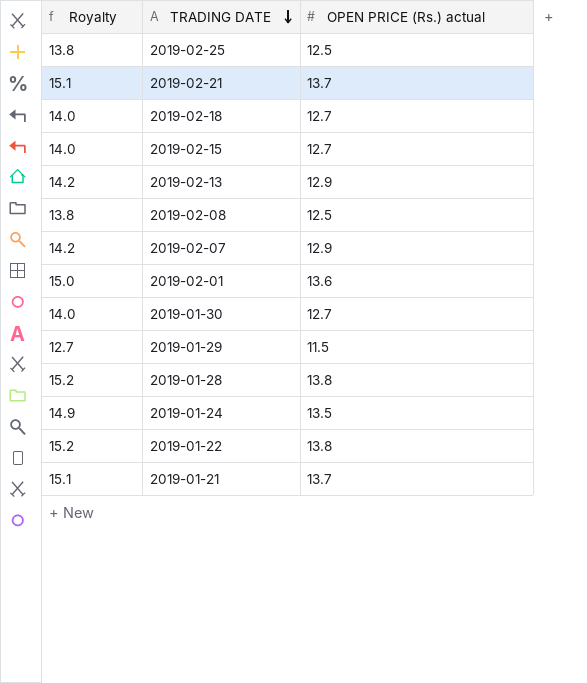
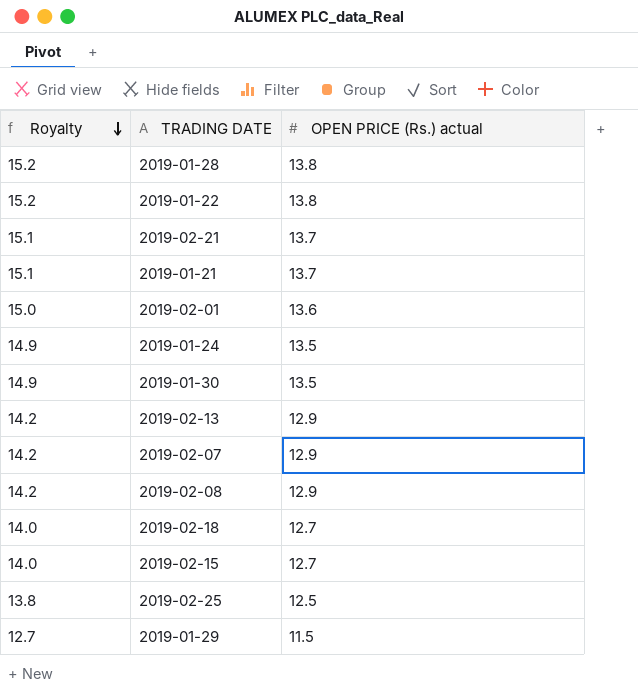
row order: TRADING DATE descending -> Royalty descending
2019-01-30 | Royalty: 14.0 -> 14.9
2019-01-30 | OPEN PRICE (Rs.) actual: 12.7 -> 13.5
2019-02-08 | Royalty: 13.8 -> 14.2
2019-02-08 | OPEN PRICE (Rs.) actual: 12.5 -> 12.9

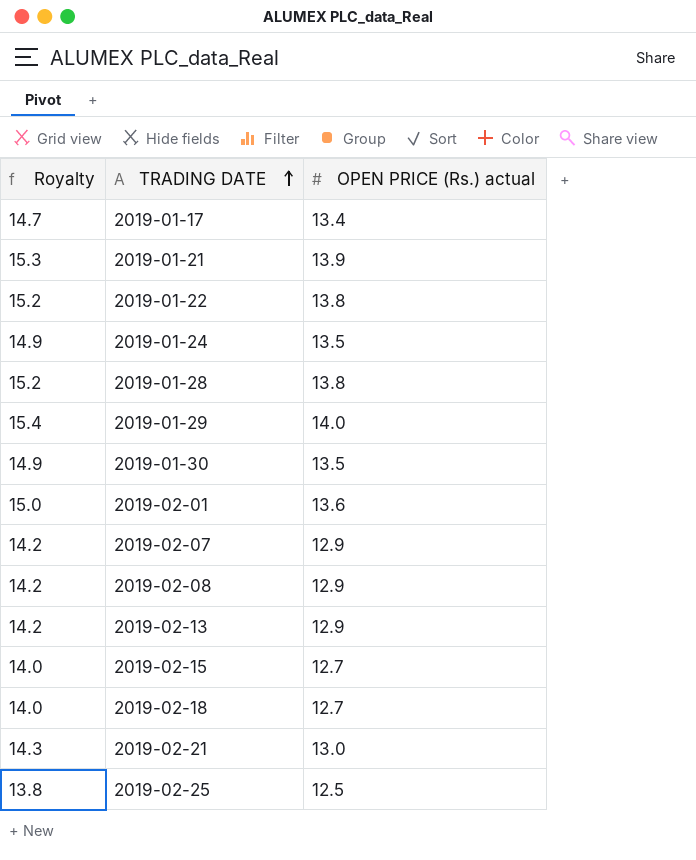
row order: Royalty descending -> TRADING DATE ascending
row 2019-01-17: none -> 14.7 | 13.4
2019-01-21 | Royalty: 15.1 -> 15.3
2019-01-21 | OPEN PRICE (Rs.) actual: 13.7 -> 13.9
2019-01-29 | Royalty: 12.7 -> 15.4
2019-01-29 | OPEN PRICE (Rs.) actual: 11.5 -> 14.0
2019-02-21 | Royalty: 15.1 -> 14.3
2019-02-21 | OPEN PRICE (Rs.) actual: 13.7 -> 13.0

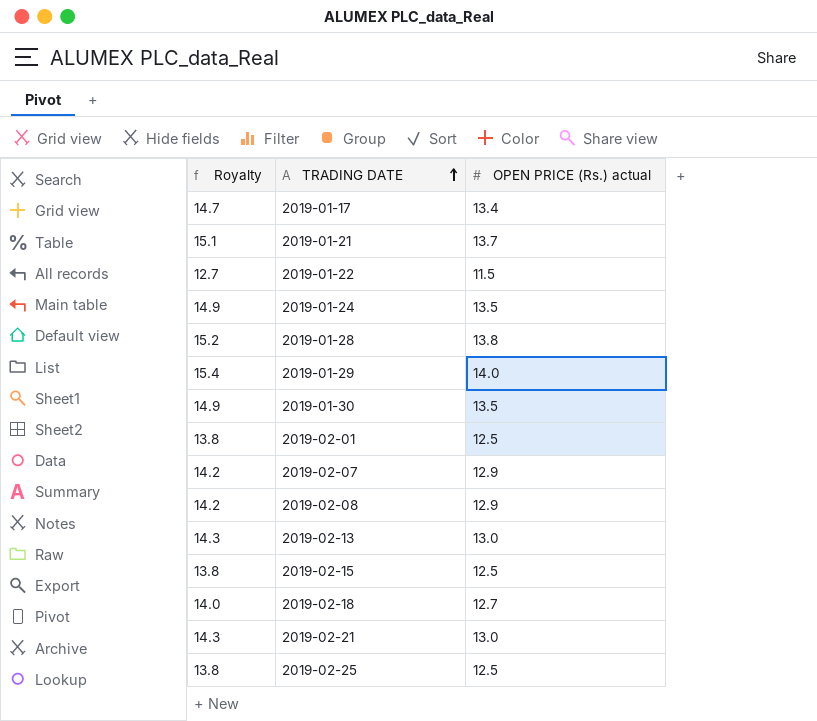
2019-01-21 | Royalty: 15.3 -> 15.1
2019-01-21 | OPEN PRICE (Rs.) actual: 13.9 -> 13.7
2019-01-22 | Royalty: 15.2 -> 12.7
2019-01-22 | OPEN PRICE (Rs.) actual: 13.8 -> 11.5
2019-02-01 | Royalty: 15.0 -> 13.8
2019-02-01 | OPEN PRICE (Rs.) actual: 13.6 -> 12.5
2019-02-13 | Royalty: 14.2 -> 14.3
2019-02-13 | OPEN PRICE (Rs.) actual: 12.9 -> 13.0
2019-02-15 | Royalty: 14.0 -> 13.8
2019-02-15 | OPEN PRICE (Rs.) actual: 12.7 -> 12.5

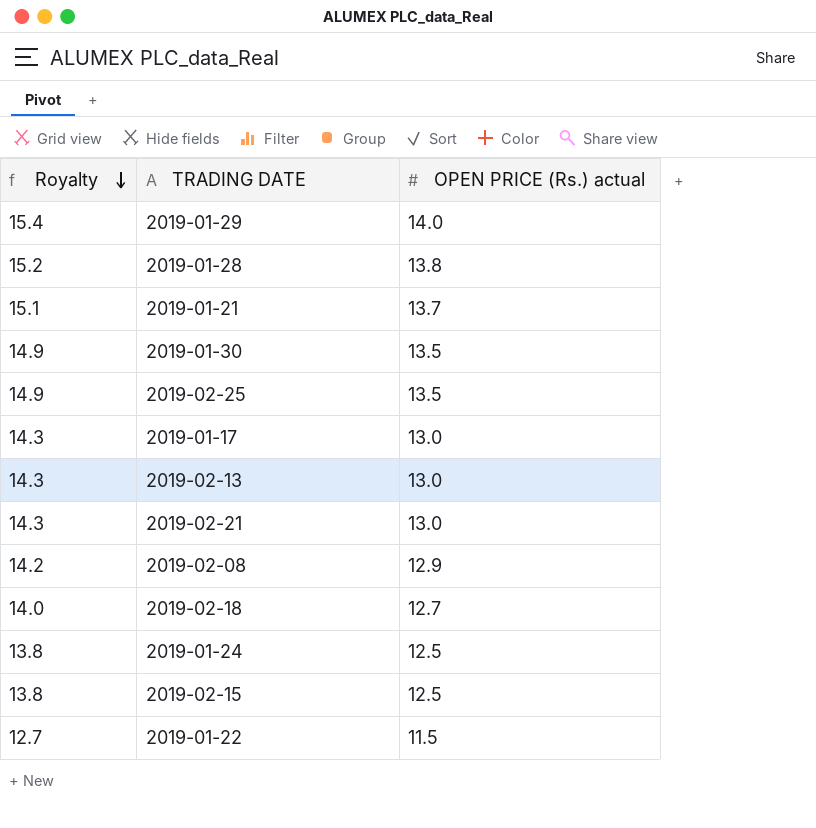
row order: TRADING DATE ascending -> Royalty descending
row 2019-02-01: 13.8 | 12.5 -> none
row 2019-02-07: 14.2 | 12.9 -> none
2019-02-25 | Royalty: 13.8 -> 14.9
2019-02-25 | OPEN PRICE (Rs.) actual: 12.5 -> 13.5
2019-01-17 | Royalty: 14.7 -> 14.3
2019-01-17 | OPEN PRICE (Rs.) actual: 13.4 -> 13.0
2019-01-24 | Royalty: 14.9 -> 13.8
2019-01-24 | OPEN PRICE (Rs.) actual: 13.5 -> 12.5

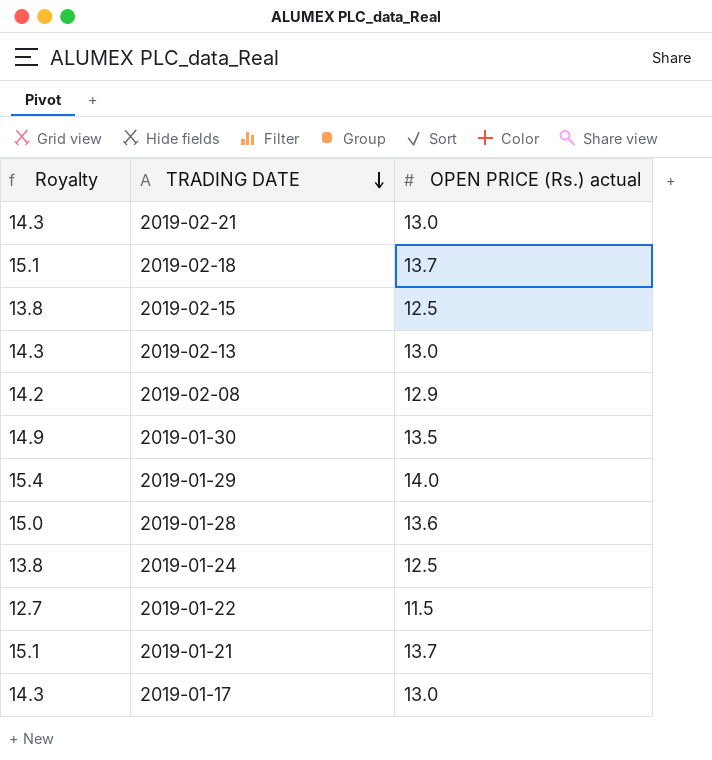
row order: Royalty descending -> TRADING DATE descending
row 2019-02-25: 14.9 | 13.5 -> none
2019-02-18 | Royalty: 14.0 -> 15.1
2019-02-18 | OPEN PRICE (Rs.) actual: 12.7 -> 13.7
2019-01-28 | Royalty: 15.2 -> 15.0
2019-01-28 | OPEN PRICE (Rs.) actual: 13.8 -> 13.6

